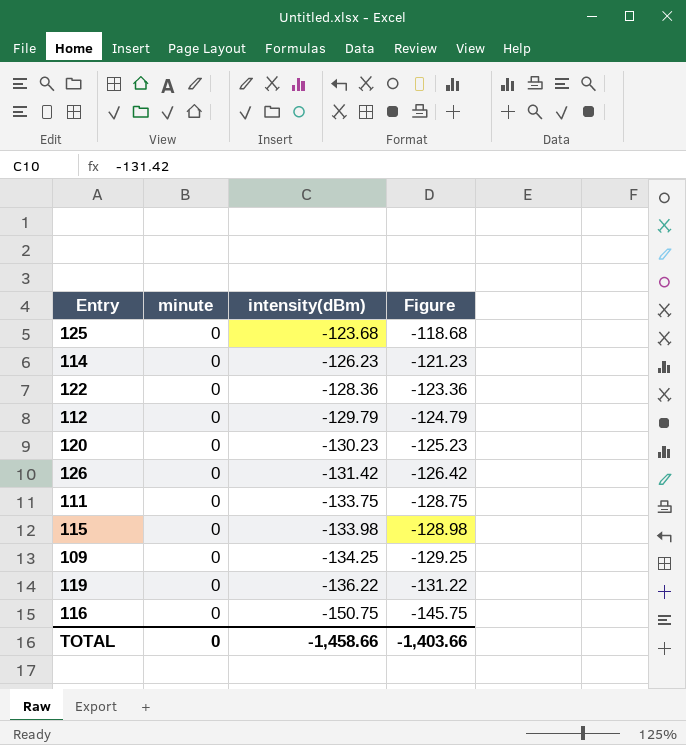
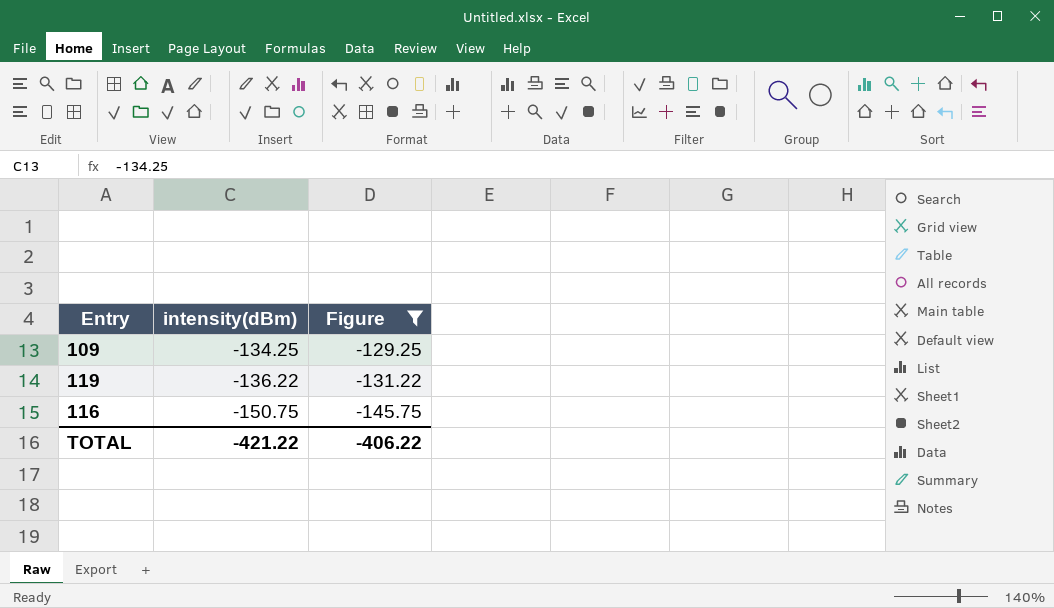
filter: none -> Figure <= -129.25
column minute | position: 2 -> none
TOTAL | intensity(dBm): -1,458.66 -> -421.22
TOTAL | Figure: -1,403.66 -> -406.22

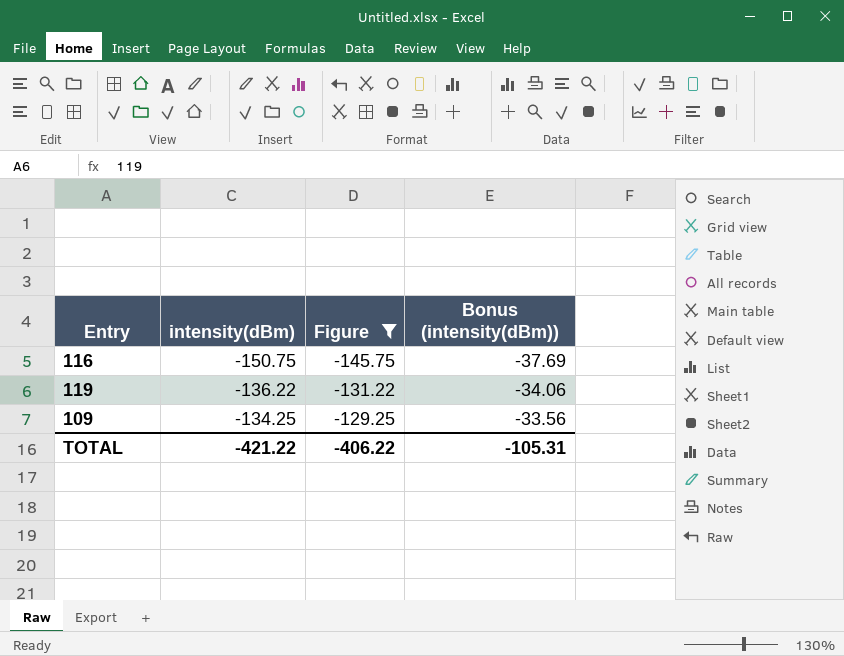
row order: intensity(dBm) descending -> intensity(dBm) ascending
column Bonus (intensity(dBm)) | formula: none -> [intensity(dBm)] * 0.25

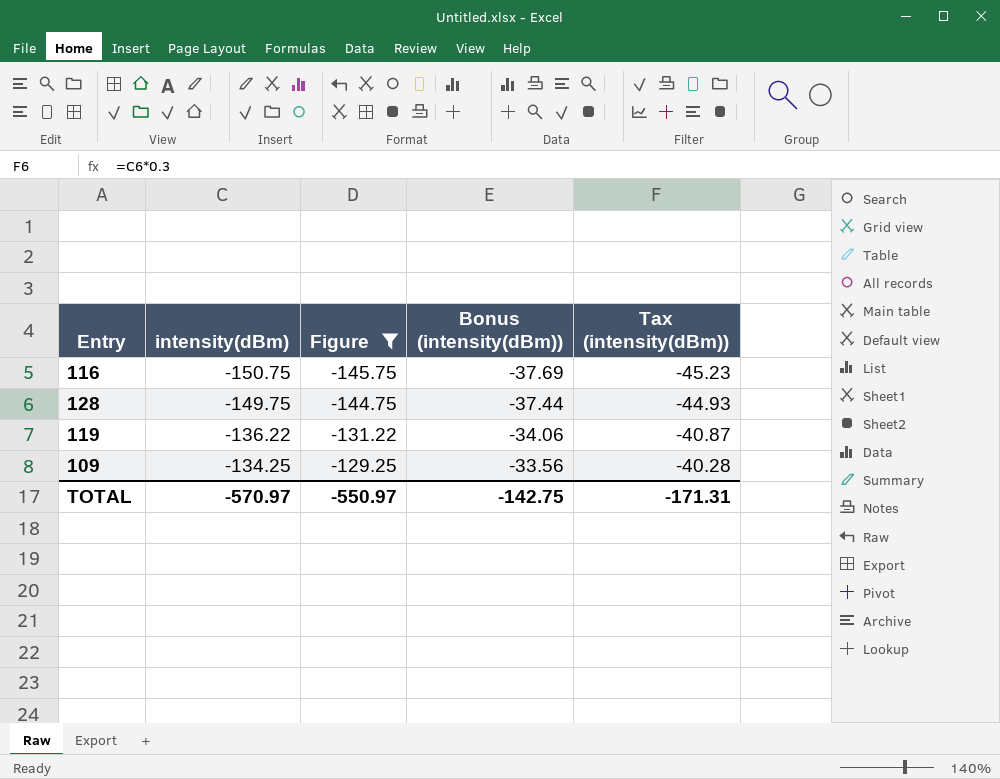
column Tax (intensity(dBm)) | formula: none -> [intensity(dBm)] * 0.3
row 128: none -> -149.75 | -144.75 | -37.44 | -44.93
TOTAL | intensity(dBm): -421.22 -> -570.97
TOTAL | Figure: -406.22 -> -550.97
TOTAL | Bonus (intensity(dBm)): -105.31 -> -142.75

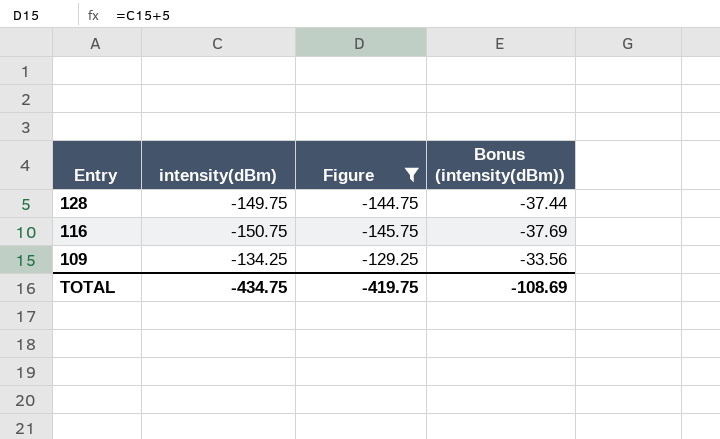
row order: intensity(dBm) ascending -> Entry descending
column Tax (intensity(dBm)) | formula: [intensity(dBm)] * 0.3 -> none
row 119: -136.22 | -131.22 | -34.06 | -40.87 -> none
TOTAL | intensity(dBm): -570.97 -> -434.75
TOTAL | Figure: -550.97 -> -419.75
TOTAL | Bonus (intensity(dBm)): -142.75 -> -108.69

